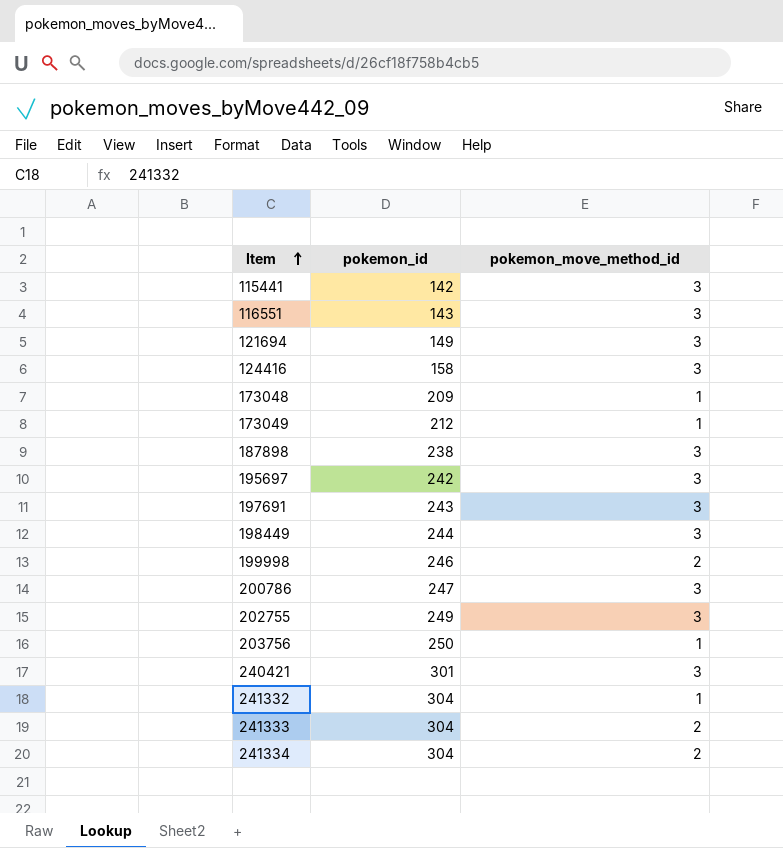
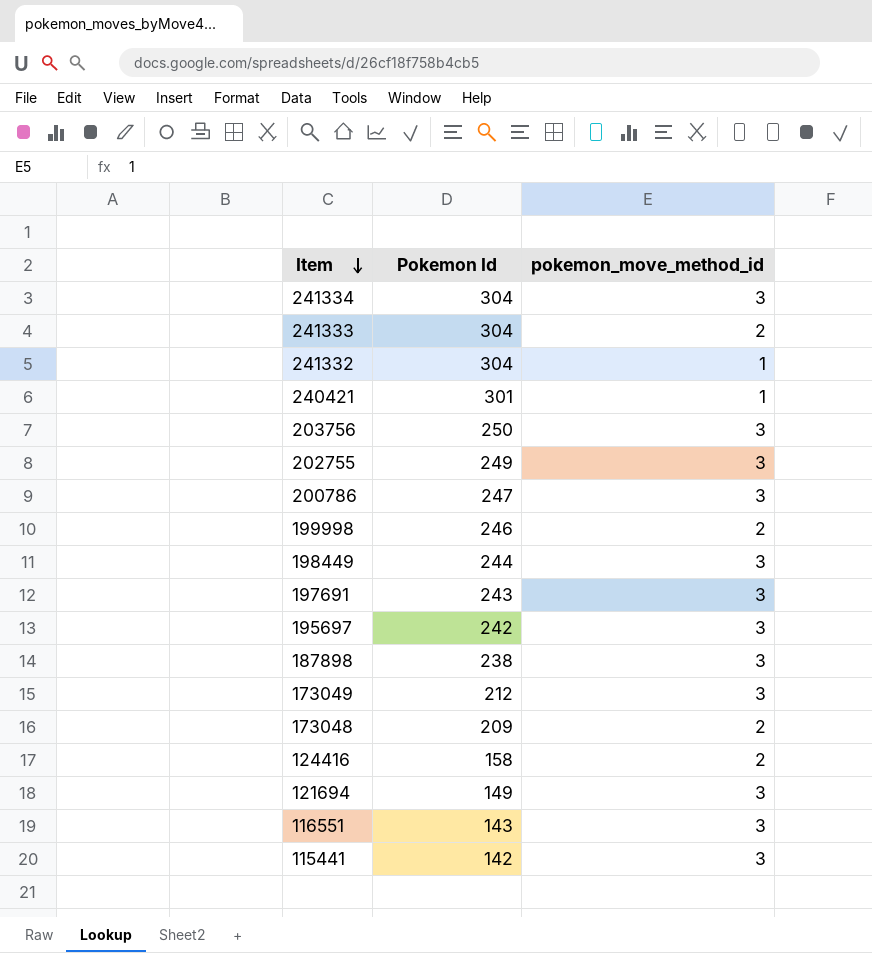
row order: Item ascending -> Item descending
column name: pokemon_id -> Pokemon Id
241334 | pokemon_move_method_id: 2 -> 3
240421 | pokemon_move_method_id: 3 -> 1
203756 | pokemon_move_method_id: 1 -> 3
173049 | pokemon_move_method_id: 1 -> 3
173048 | pokemon_move_method_id: 1 -> 2
124416 | pokemon_move_method_id: 3 -> 2

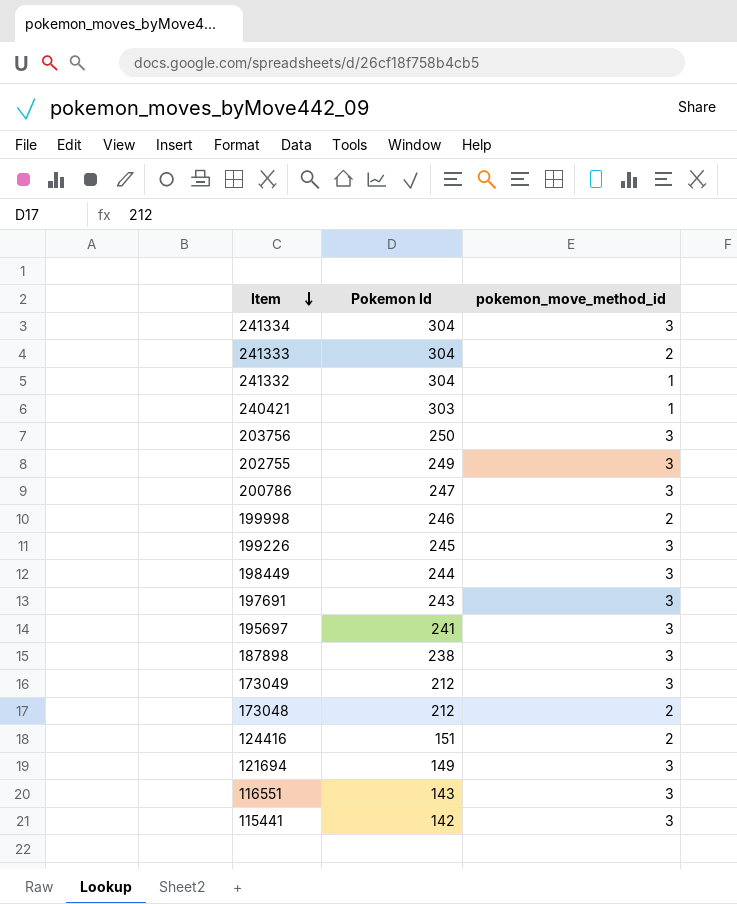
240421 | Pokemon Id: 301 -> 303
row 199226: none -> 245 | 3
195697 | Pokemon Id: 242 -> 241
173048 | Pokemon Id: 209 -> 212
124416 | Pokemon Id: 158 -> 151

